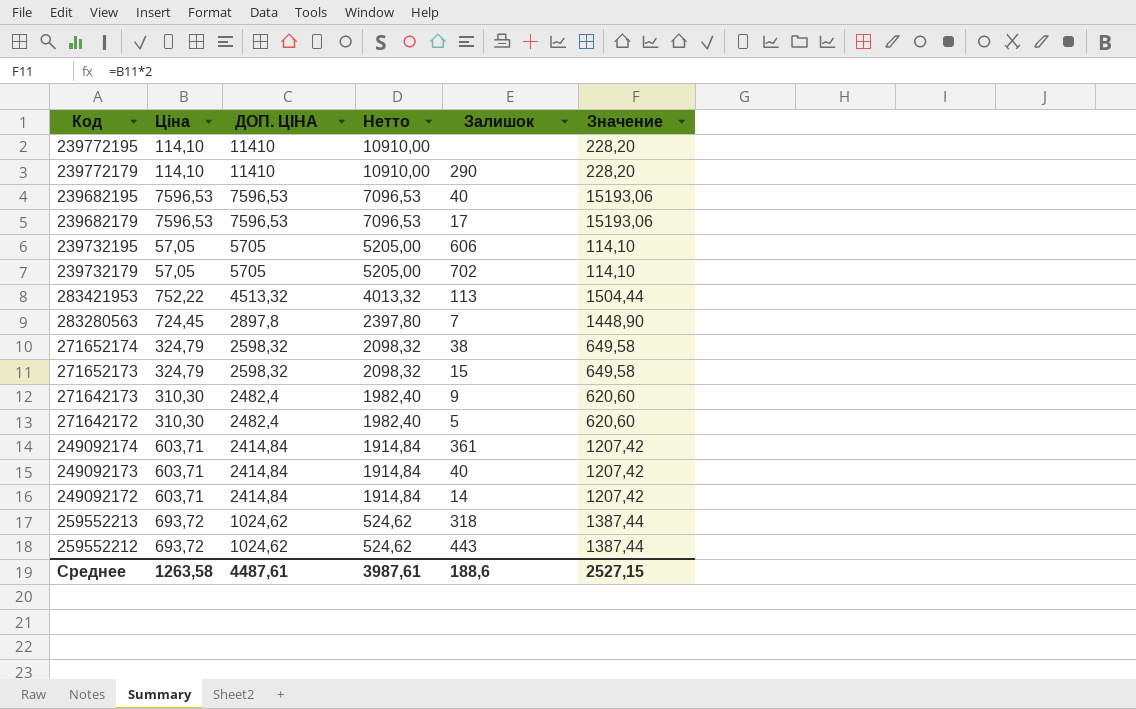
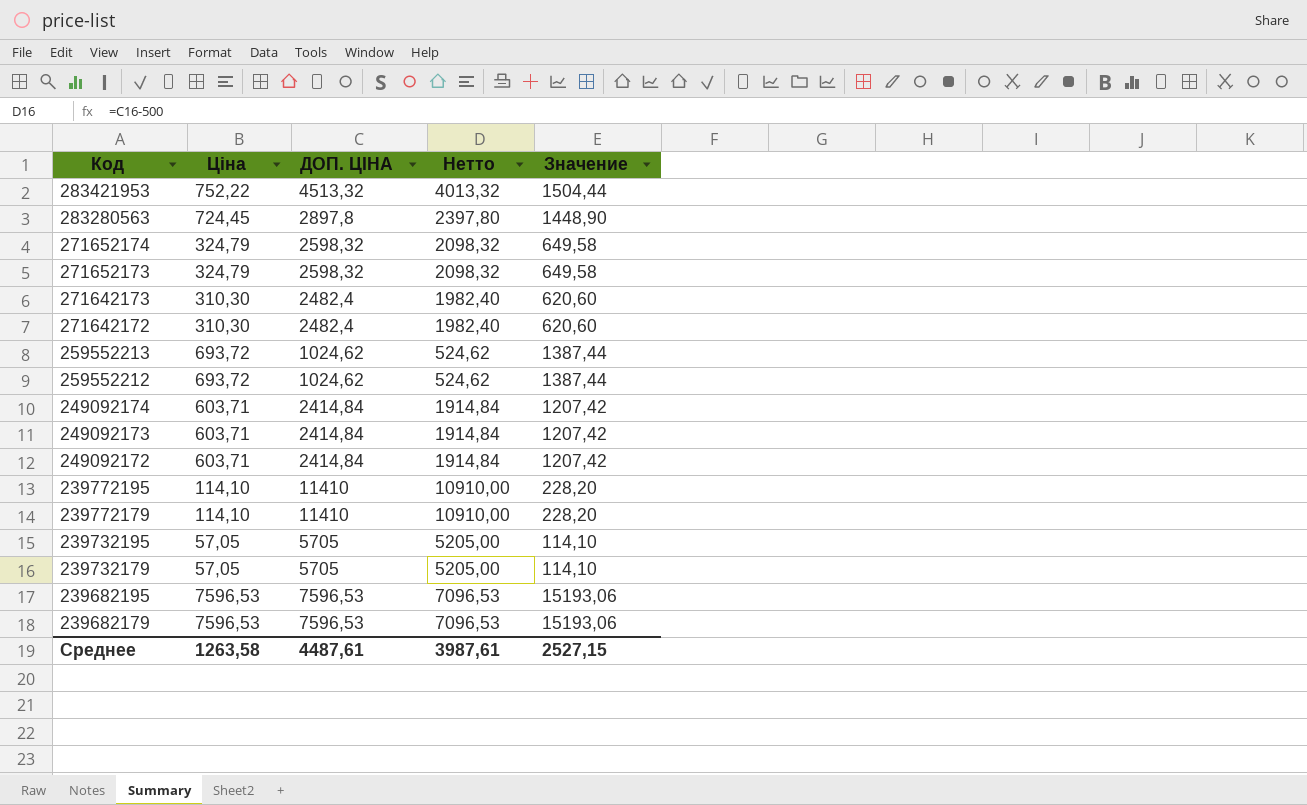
row order: ДОП. ЦІНА descending -> Код descending
column Залишок | position: 5 -> none

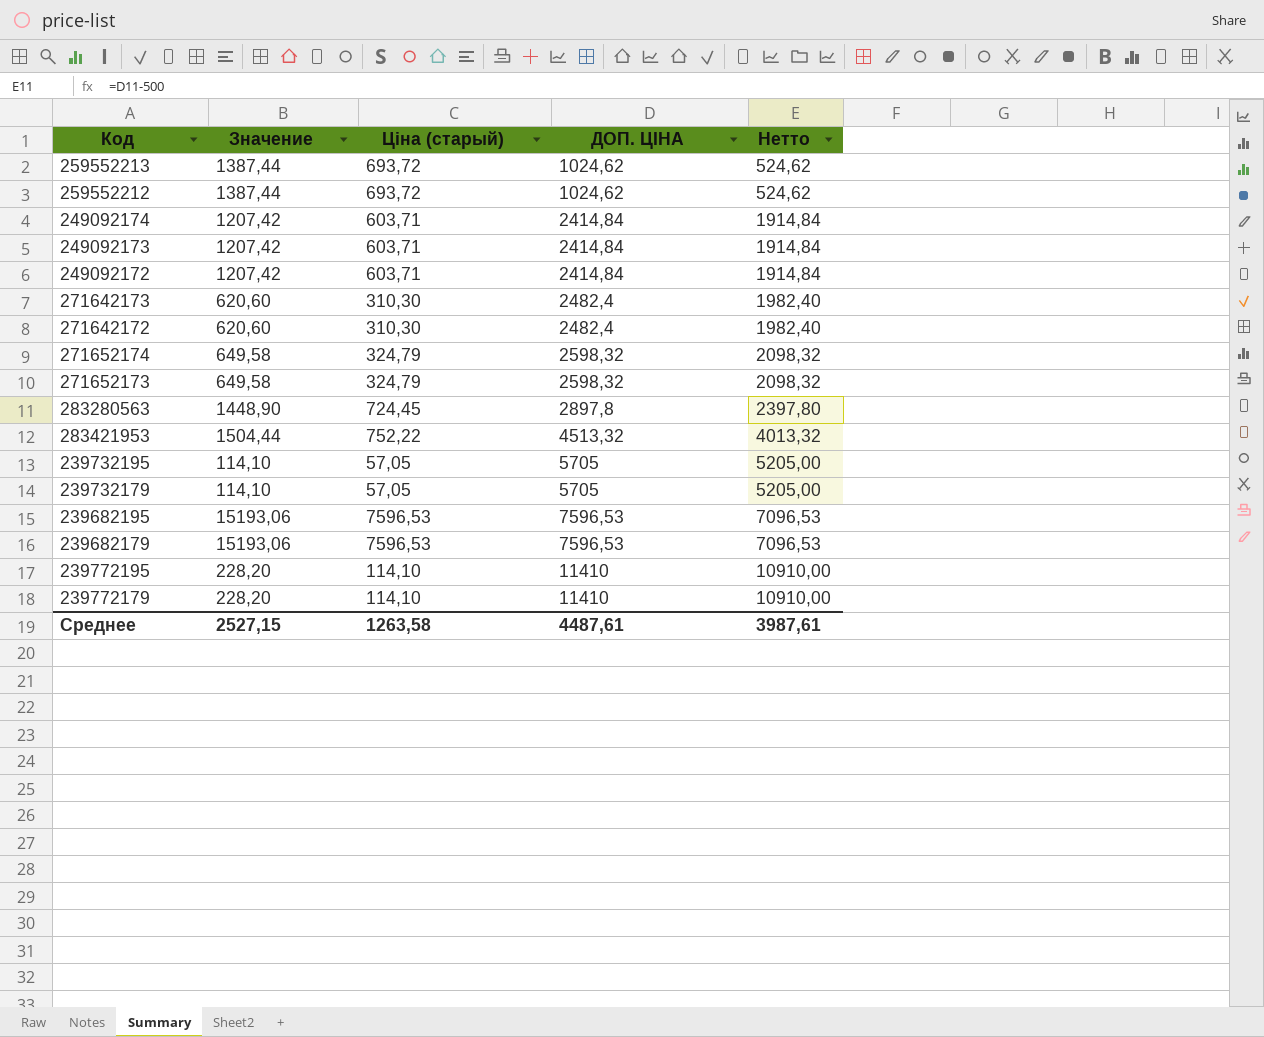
row order: Код descending -> ДОП. ЦІНА ascending
column Значение | position: 5 -> 2
column name: Ціна -> Ціна (старый)

